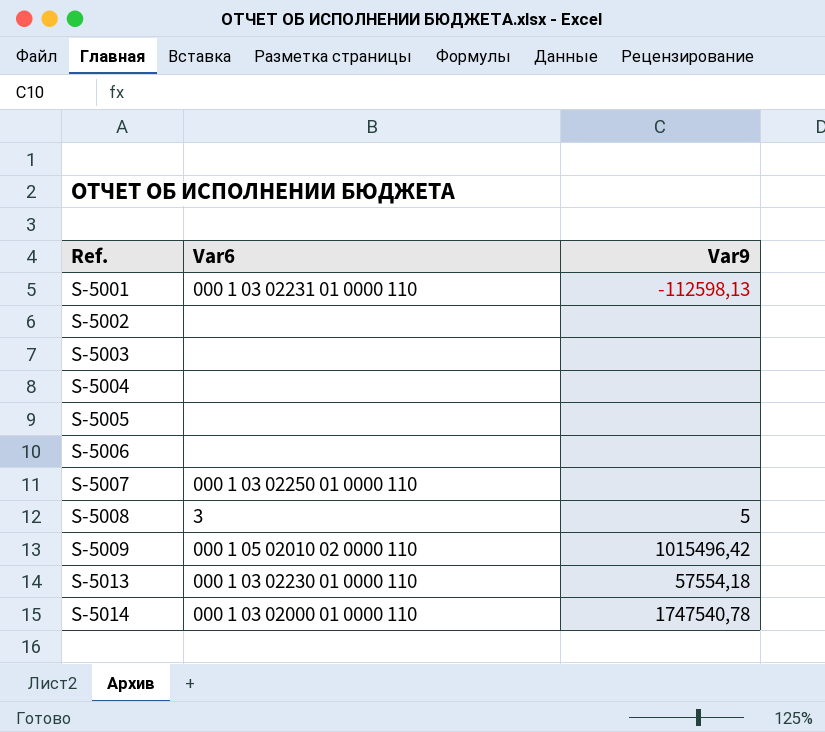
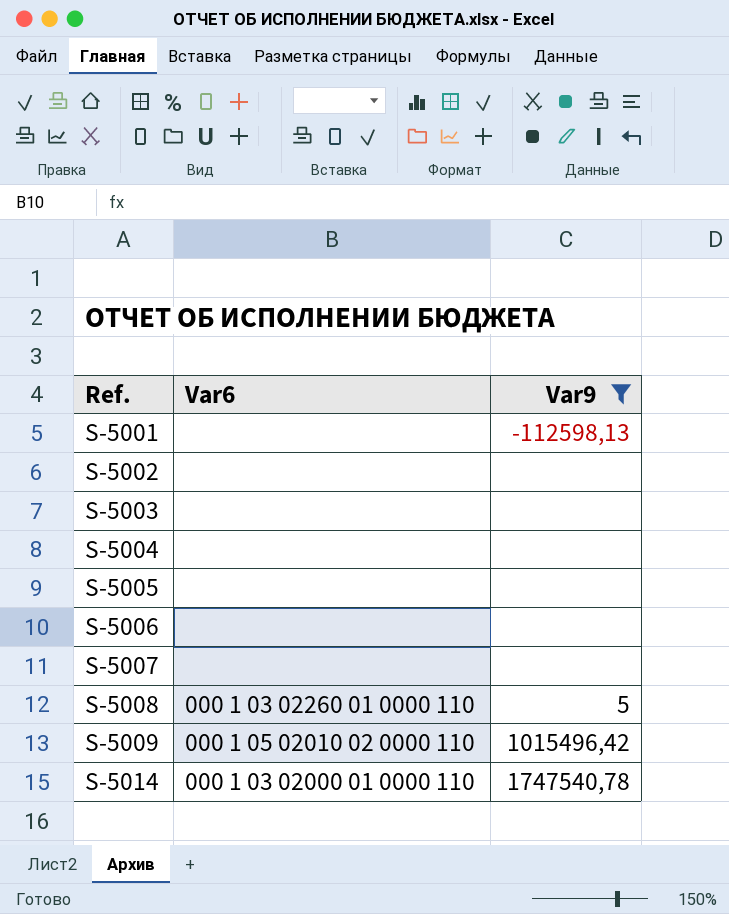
filter: none -> Var9 != 57554,18
S-5001 | Var6: 000 1 03 02231 01 0000 110 -> none
S-5007 | Var6: 000 1 03 02250 01 0000 110 -> none
S-5008 | Var6: 3 -> 000 1 03 02260 01 0000 110

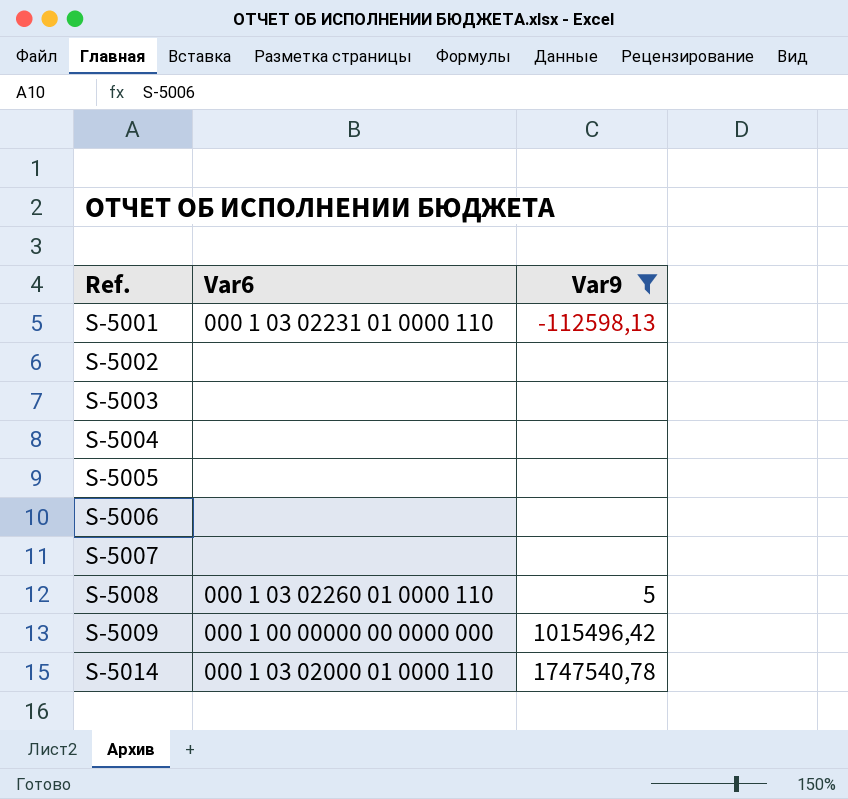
S-5001 | Var6: none -> 000 1 03 02231 01 0000 110
S-5009 | Var6: 000 1 05 02010 02 0000 110 -> 000 1 00 00000 00 0000 000

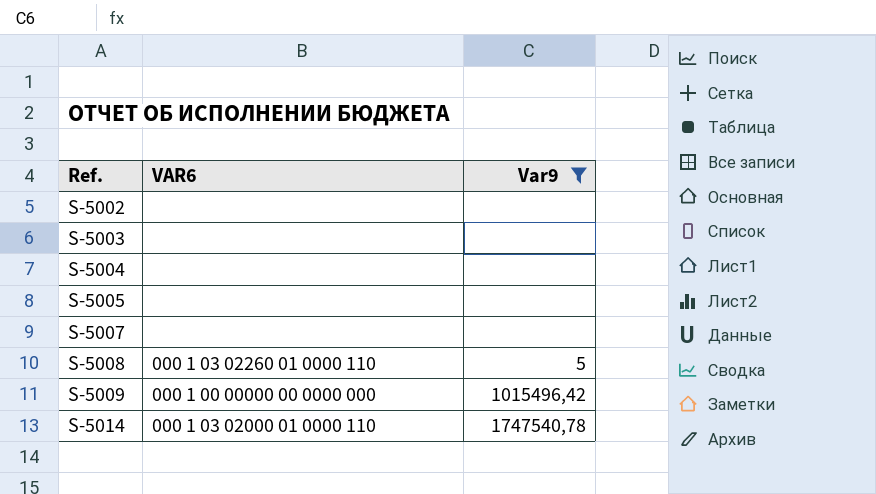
column name: Var6 -> VAR6
row S-5001: 000 1 03 02231 01 0000 110 | -112598,13 -> none
row S-5006: none | none -> none

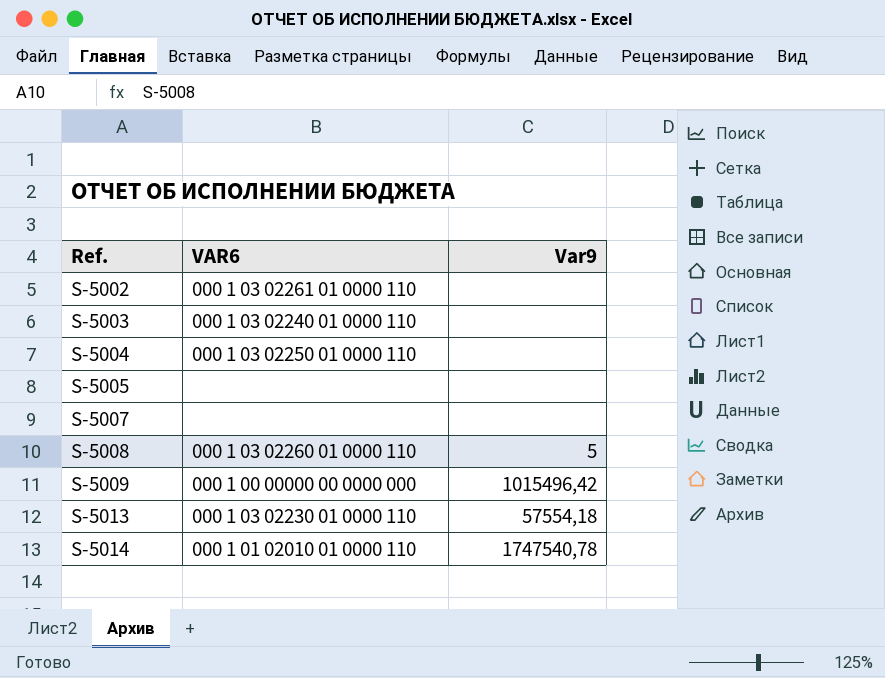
filter: Var9 != 57554,18 -> none
S-5002 | VAR6: none -> 000 1 03 02261 01 0000 110
S-5003 | VAR6: none -> 000 1 03 02240 01 0000 110
S-5004 | VAR6: none -> 000 1 03 02250 01 0000 110
S-5014 | VAR6: 000 1 03 02000 01 0000 110 -> 000 1 01 02010 01 0000 110

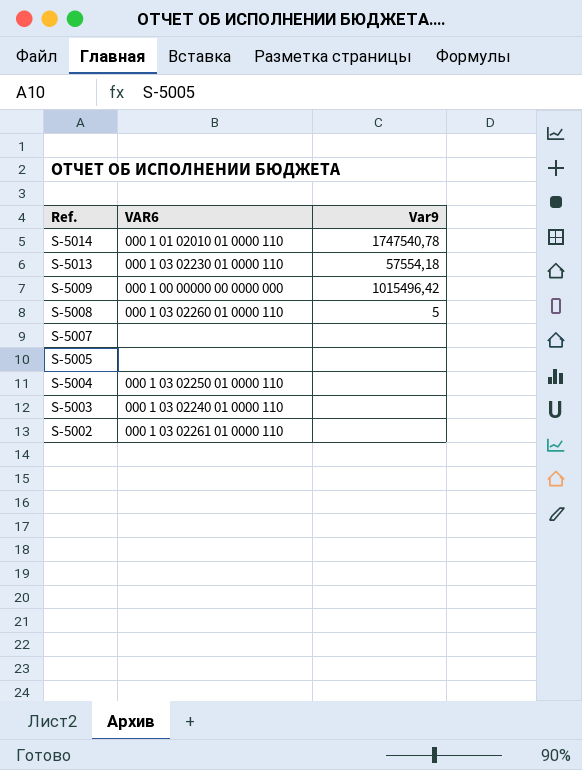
row order: Ref. ascending -> Ref. descending

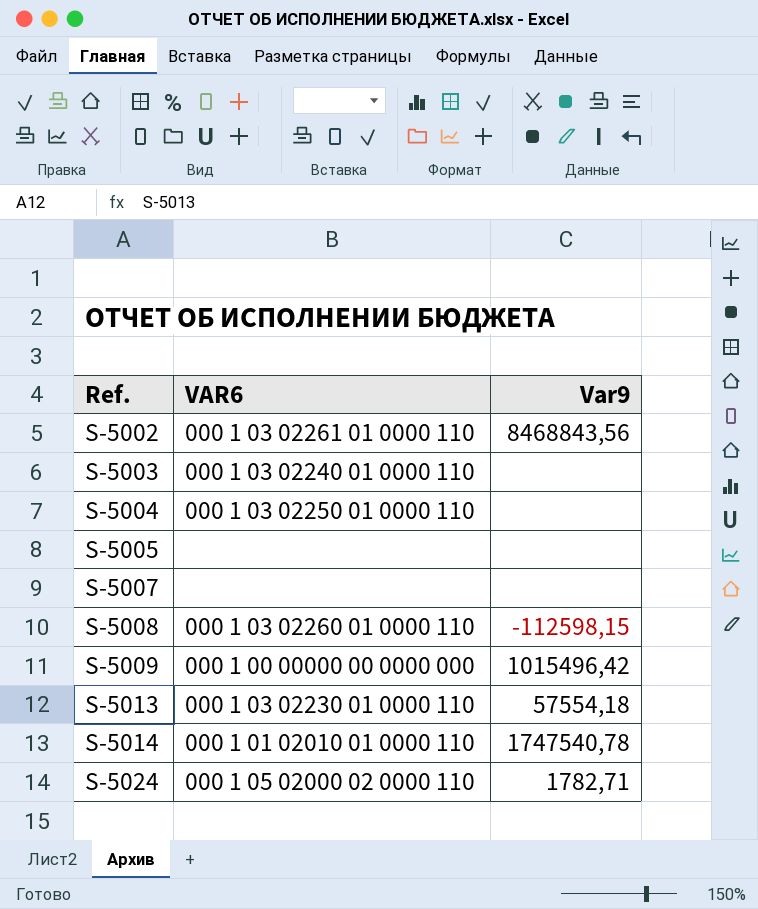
row order: Ref. descending -> Ref. ascending
S-5002 | Var9: none -> 8468843,56
S-5008 | Var9: 5 -> -112598,15
row S-5024: none -> 000 1 05 02000 02 0000 110 | 1782,71

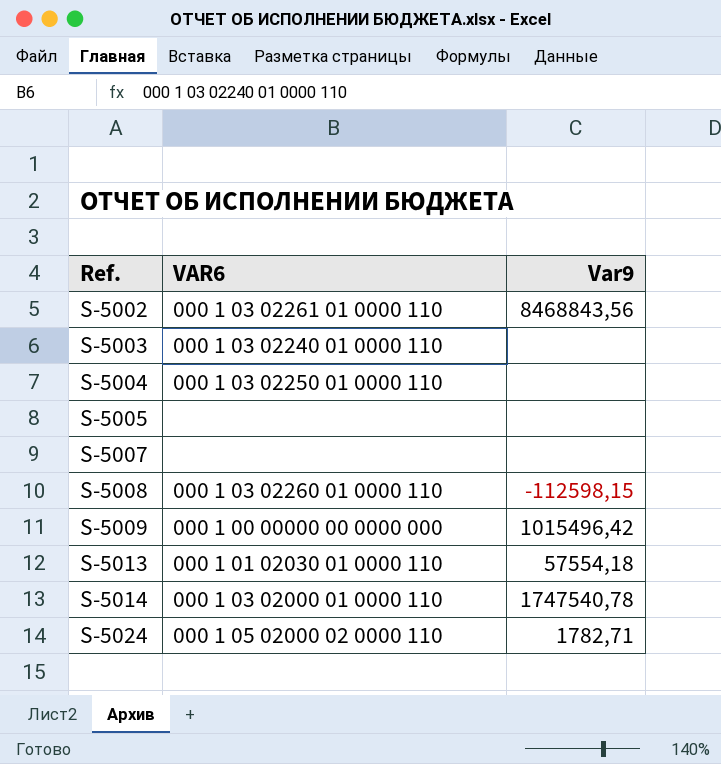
S-5013 | VAR6: 000 1 03 02230 01 0000 110 -> 000 1 01 02030 01 0000 110
S-5014 | VAR6: 000 1 01 02010 01 0000 110 -> 000 1 03 02000 01 0000 110

